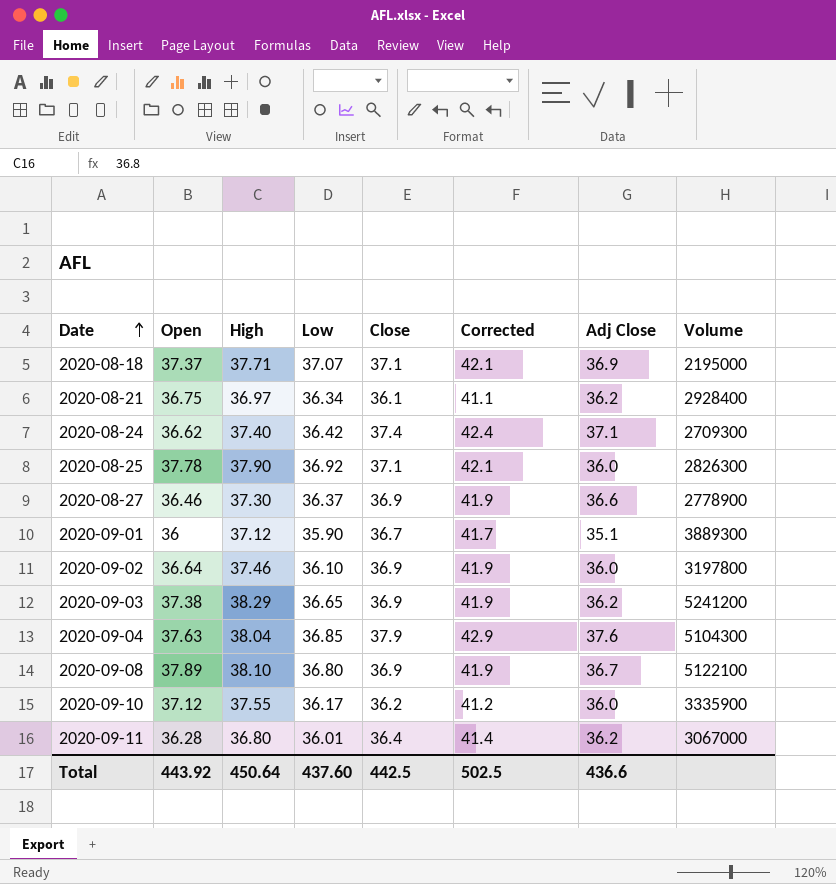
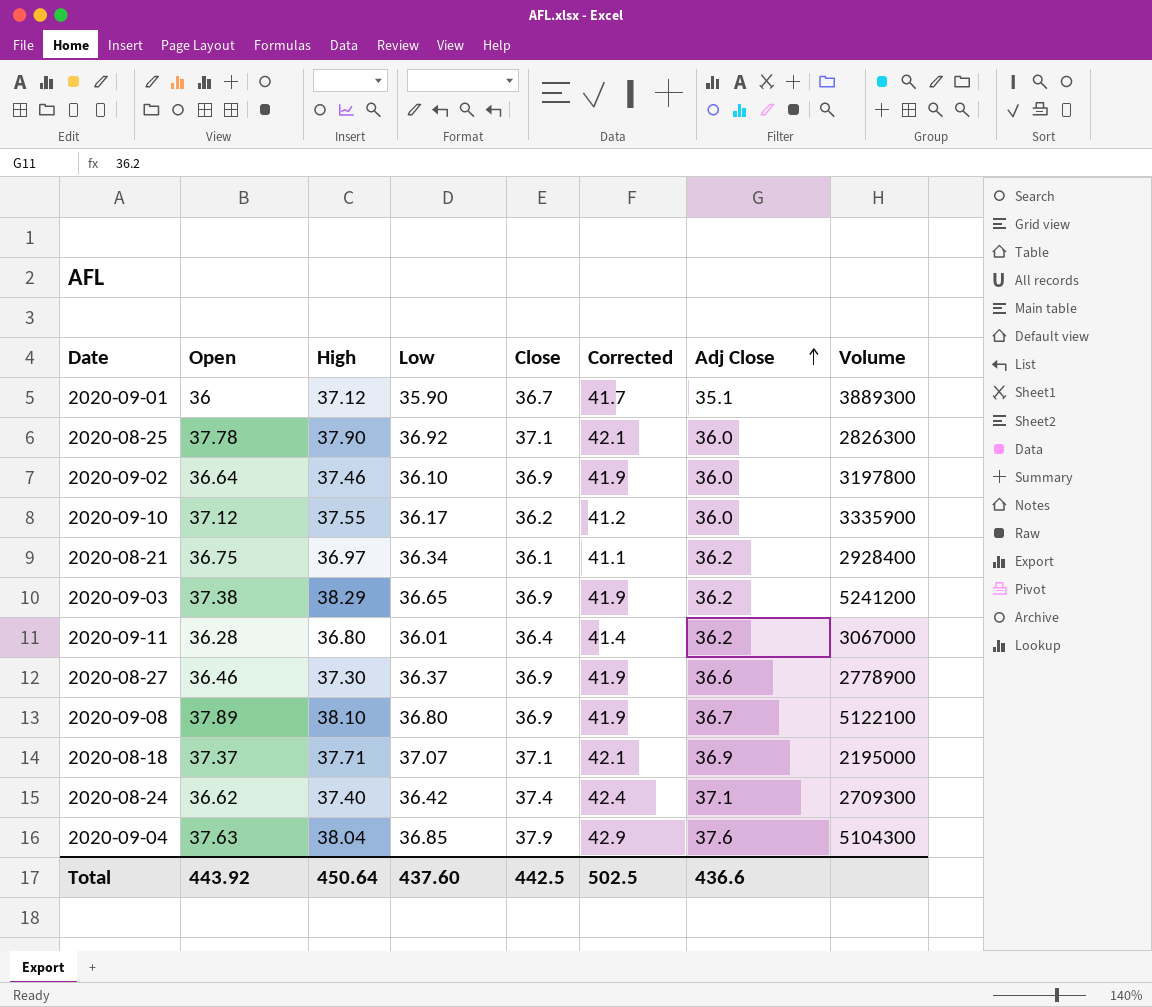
row order: Date ascending -> Adj Close ascending

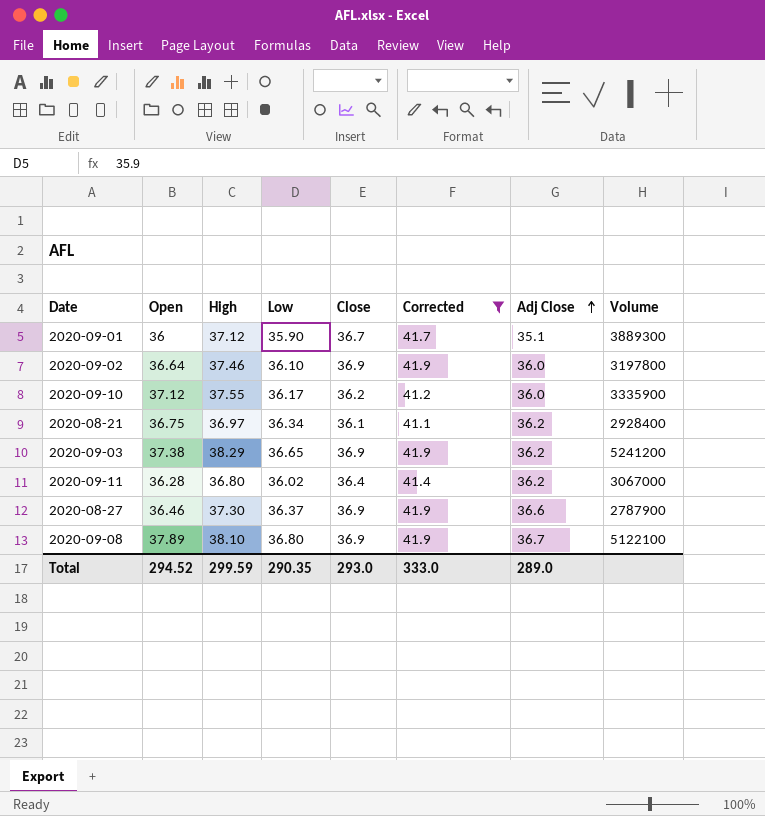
filter: none -> Corrected <= 41.9
2020-09-11 | Low: 36.01 -> 36.02
2020-08-27 | Volume: 2778900 -> 2787900
Total | Open: 443.92 -> 294.52
Total | High: 450.64 -> 299.59
Total | Low: 437.60 -> 290.35
Total | Close: 442.5 -> 293.0
Total | Corrected: 502.5 -> 333.0
Total | Adj Close: 436.6 -> 289.0

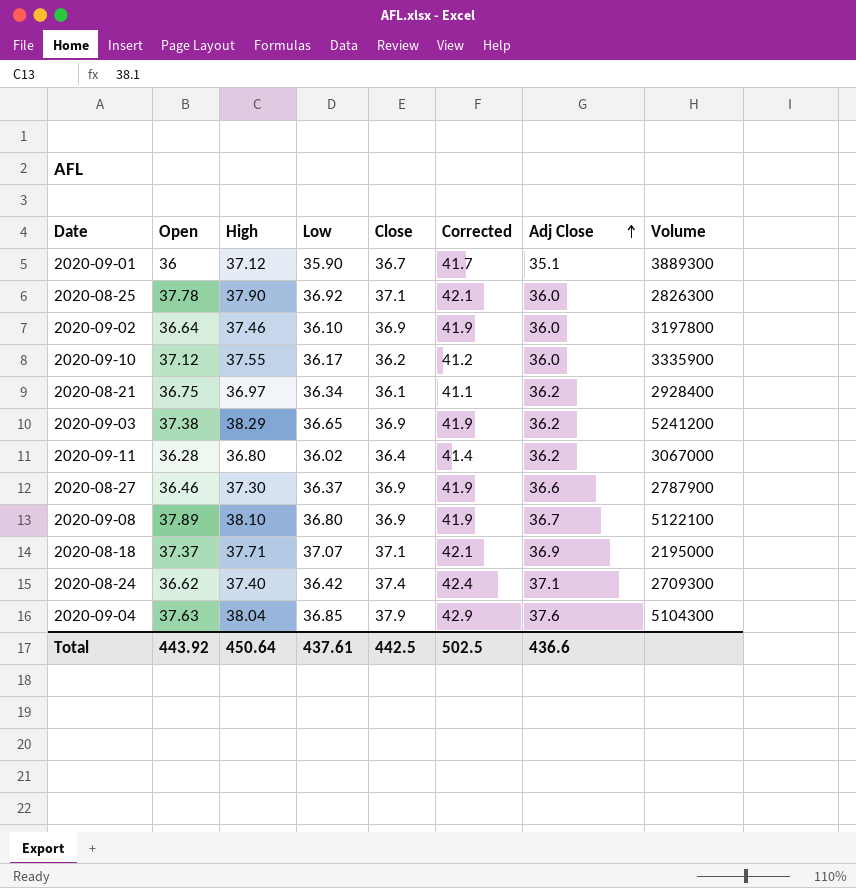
filter: Corrected <= 41.9 -> none
Total | Open: 294.52 -> 443.92
Total | High: 299.59 -> 450.64
Total | Low: 290.35 -> 437.61
Total | Close: 293.0 -> 442.5
Total | Corrected: 333.0 -> 502.5
Total | Adj Close: 289.0 -> 436.6

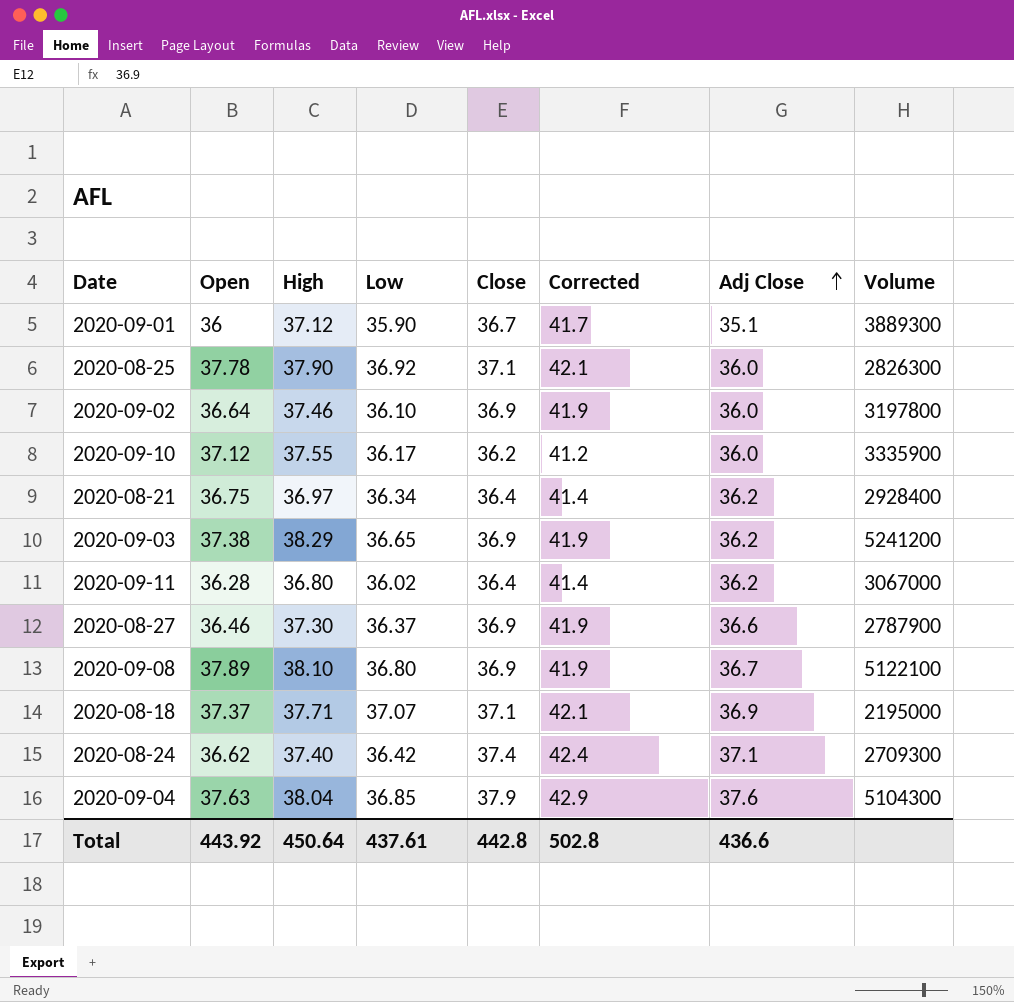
2020-08-21 | Close: 36.1 -> 36.4
2020-08-21 | Corrected: 41.1 -> 41.4
Total | Close: 442.5 -> 442.8
Total | Corrected: 502.5 -> 502.8

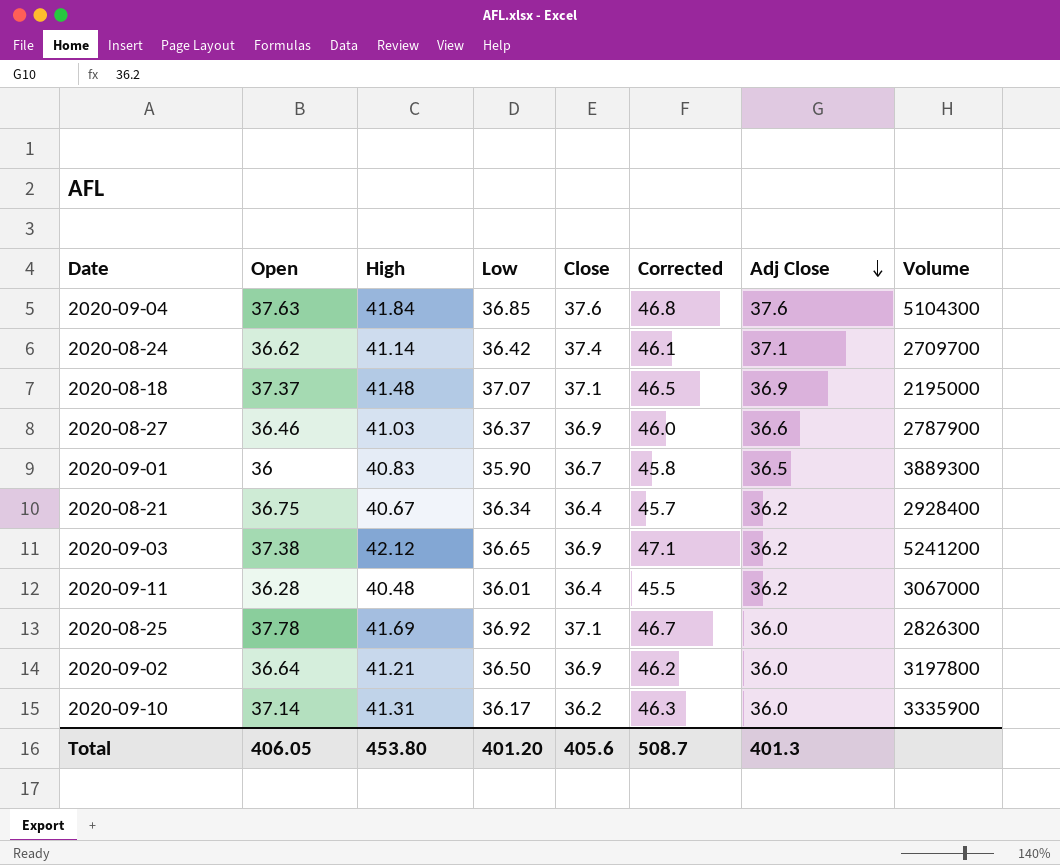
row order: Adj Close ascending -> Adj Close descending
column Corrected | formula: [Close] + 5 -> [High] + 5
row 2020-09-08: 37.89 | 38.10 | 36.80 | 36.9 | 41.9 | 36.7 | 5122100 -> none
2020-09-04 | High: 38.04 -> 41.84
2020-09-04 | Close: 37.9 -> 37.6
2020-08-24 | High: 37.40 -> 41.14
2020-08-24 | Volume: 2709300 -> 2709700
2020-08-18 | High: 37.71 -> 41.48
2020-08-27 | High: 37.30 -> 41.03
2020-09-01 | High: 37.12 -> 40.83
2020-09-01 | Adj Close: 35.1 -> 36.5
2020-08-21 | High: 36.97 -> 40.67
2020-09-03 | High: 38.29 -> 42.12
2020-09-11 | High: 36.80 -> 40.48
2020-09-11 | Low: 36.02 -> 36.01
2020-08-25 | High: 37.90 -> 41.69
2020-09-02 | High: 37.46 -> 41.21
2020-09-02 | Low: 36.10 -> 36.50
2020-09-10 | Open: 37.12 -> 37.14
2020-09-10 | High: 37.55 -> 41.31
Total | Open: 443.92 -> 406.05
Total | High: 450.64 -> 453.80
Total | Low: 437.61 -> 401.20
Total | Close: 442.8 -> 405.6
Total | Corrected: 502.8 -> 508.7
Total | Adj Close: 436.6 -> 401.3

